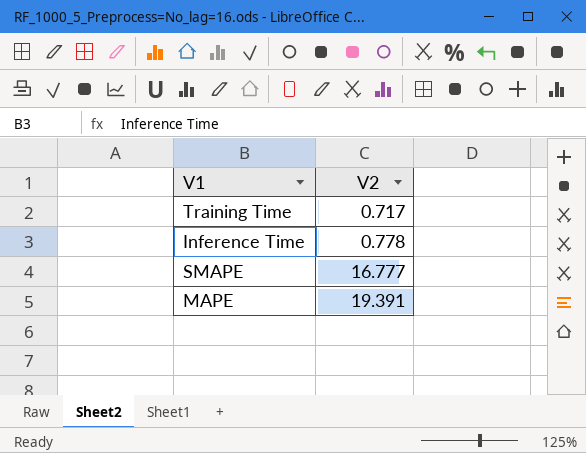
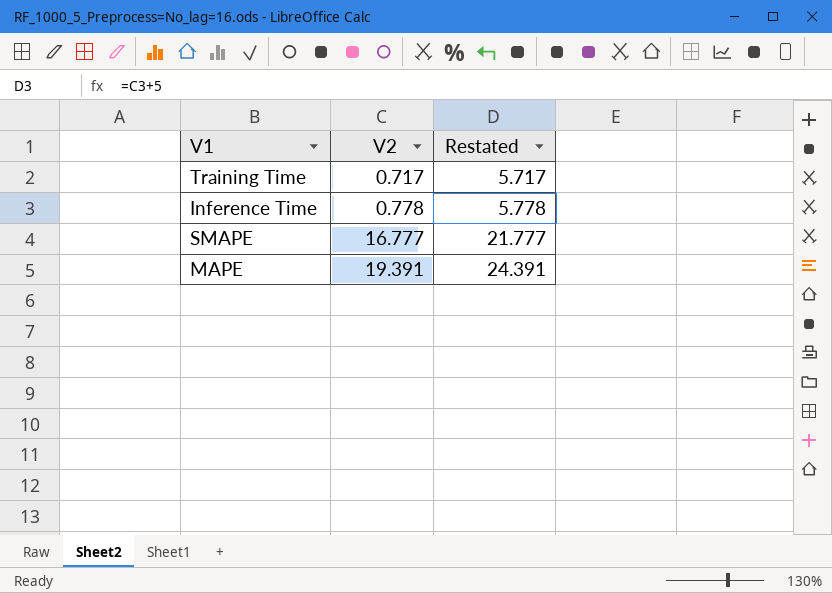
column Restated | formula: none -> [V2] + 5

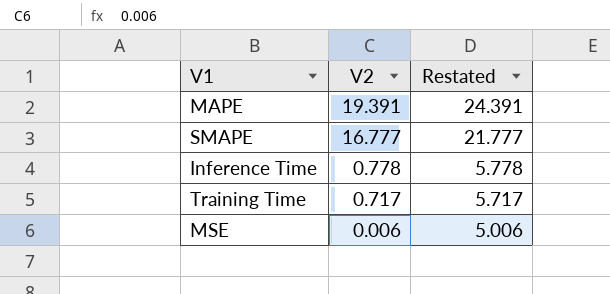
row order: V2 ascending -> V2 descending
row MSE: none -> 0.006 | 5.006

